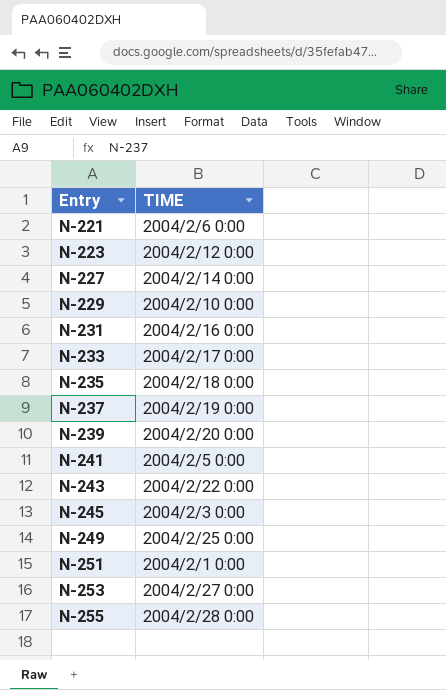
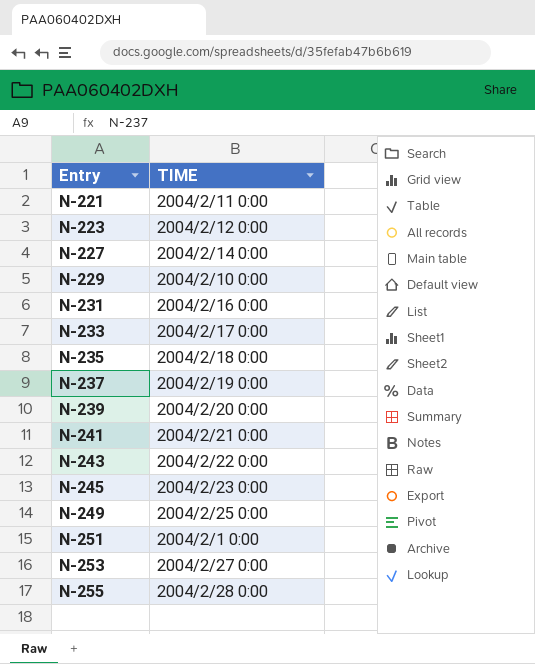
N-221 | TIME: 2004/2/6 0:00 -> 2004/2/11 0:00
N-241 | TIME: 2004/2/5 0:00 -> 2004/2/21 0:00
N-245 | TIME: 2004/2/3 0:00 -> 2004/2/23 0:00

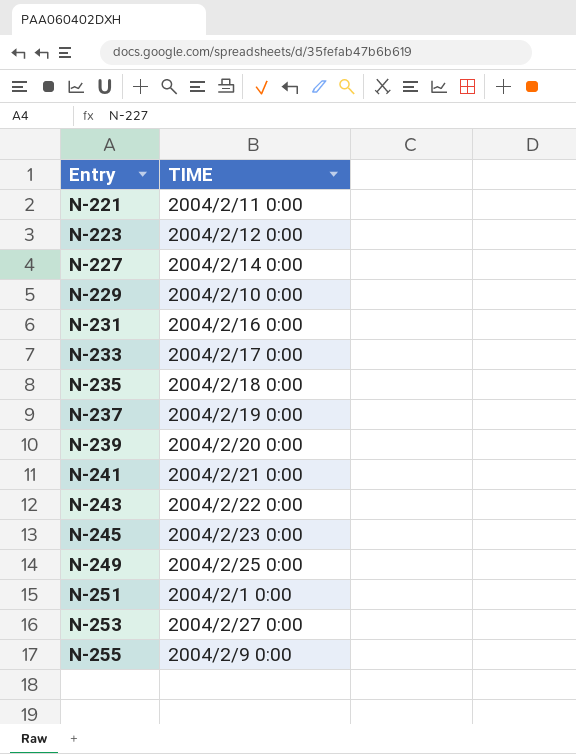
N-255 | TIME: 2004/2/28 0:00 -> 2004/2/9 0:00

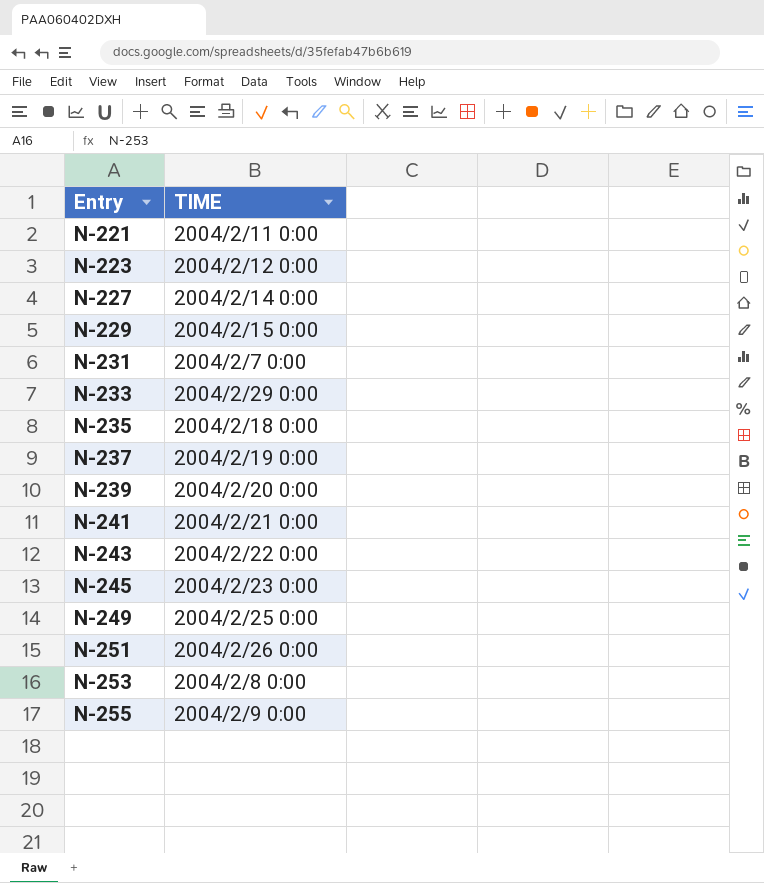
N-229 | TIME: 2004/2/10 0:00 -> 2004/2/15 0:00
N-231 | TIME: 2004/2/16 0:00 -> 2004/2/7 0:00
N-233 | TIME: 2004/2/17 0:00 -> 2004/2/29 0:00
N-251 | TIME: 2004/2/1 0:00 -> 2004/2/26 0:00
N-253 | TIME: 2004/2/27 0:00 -> 2004/2/8 0:00

